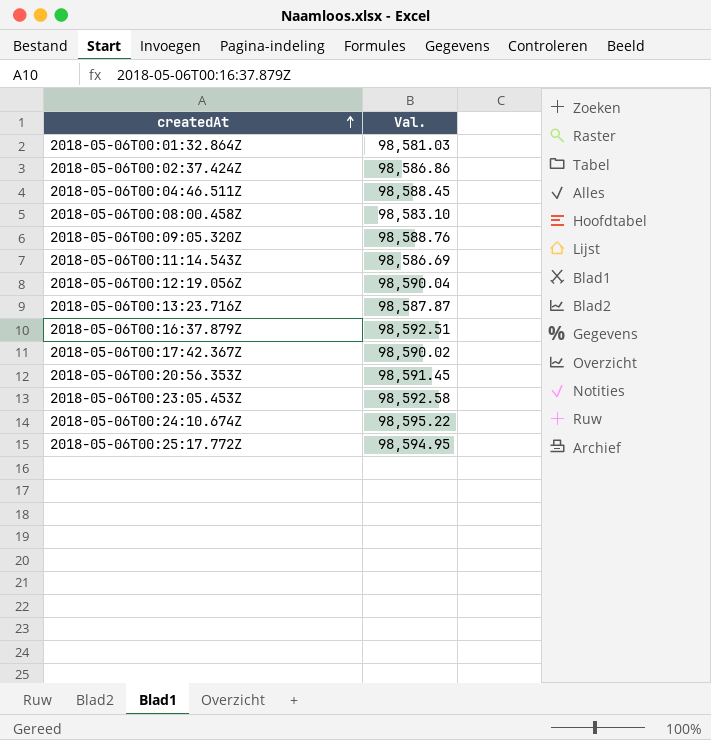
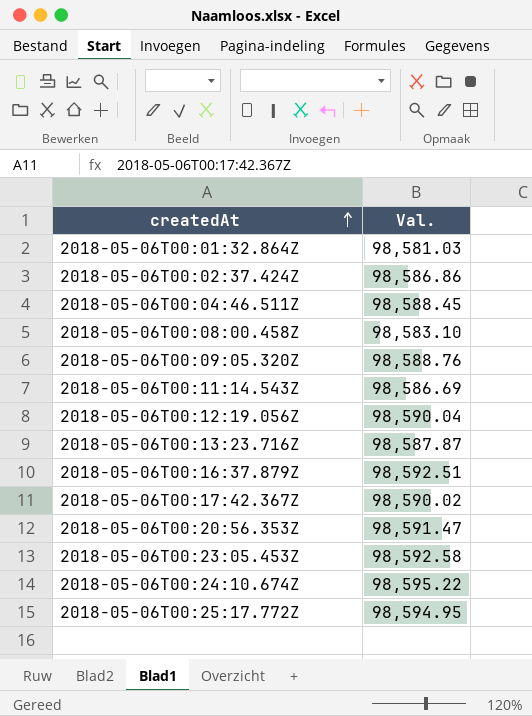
2018-05-06T00:20:56.353Z | Val.: 98,591.45 -> 98,591.47

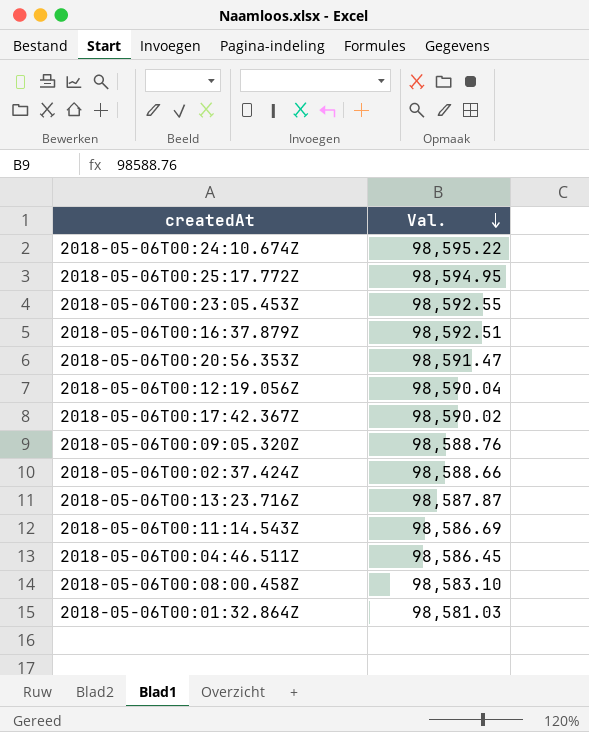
row order: createdAt ascending -> Val. descending
2018-05-06T00:23:05.453Z | Val.: 98,592.58 -> 98,592.55
2018-05-06T00:02:37.424Z | Val.: 98,586.86 -> 98,588.66
2018-05-06T00:04:46.511Z | Val.: 98,588.45 -> 98,586.45

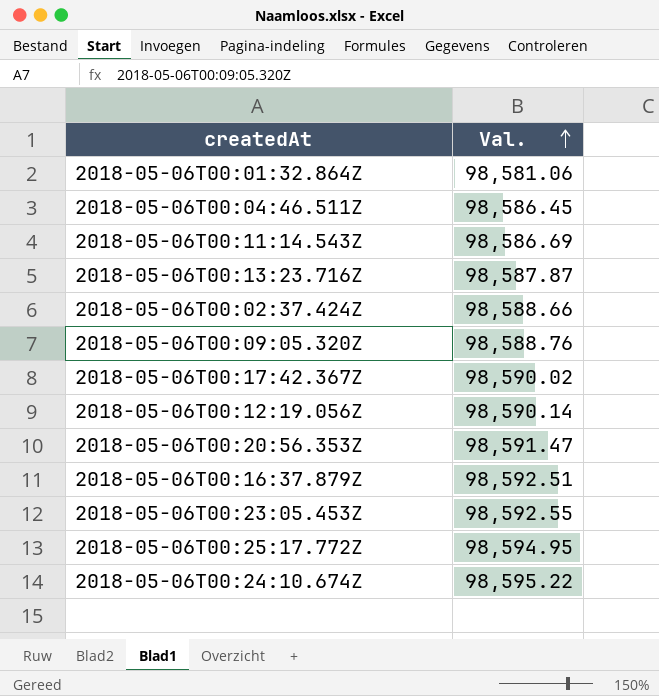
row order: Val. descending -> Val. ascending
row 2018-05-06T00:08:00.458Z: 98,583.10 -> none
2018-05-06T00:01:32.864Z | Val.: 98,581.03 -> 98,581.06
2018-05-06T00:12:19.056Z | Val.: 98,590.04 -> 98,590.14

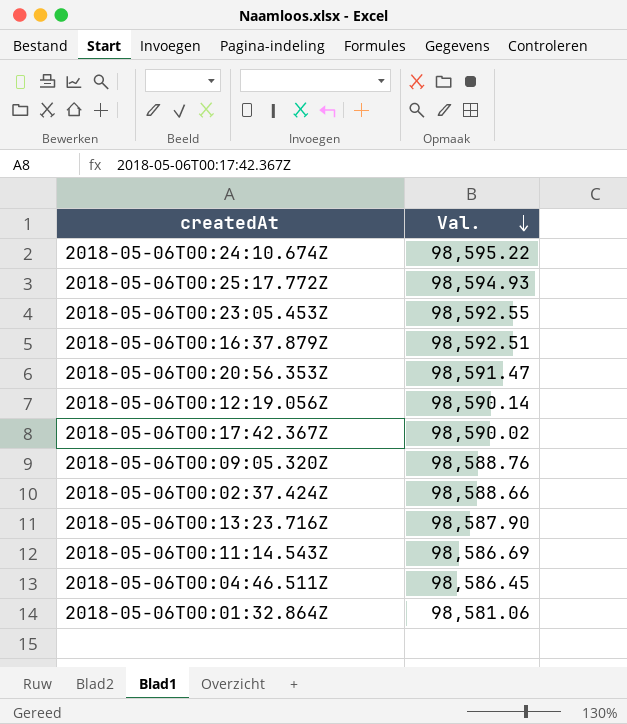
row order: Val. ascending -> Val. descending
2018-05-06T00:25:17.772Z | Val.: 98,594.95 -> 98,594.93
2018-05-06T00:13:23.716Z | Val.: 98,587.87 -> 98,587.90

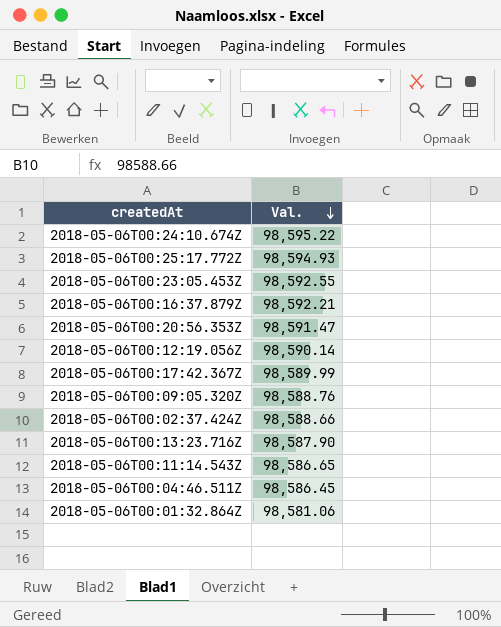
2018-05-06T00:16:37.879Z | Val.: 98,592.51 -> 98,592.21
2018-05-06T00:17:42.367Z | Val.: 98,590.02 -> 98,589.99
2018-05-06T00:11:14.543Z | Val.: 98,586.69 -> 98,586.65

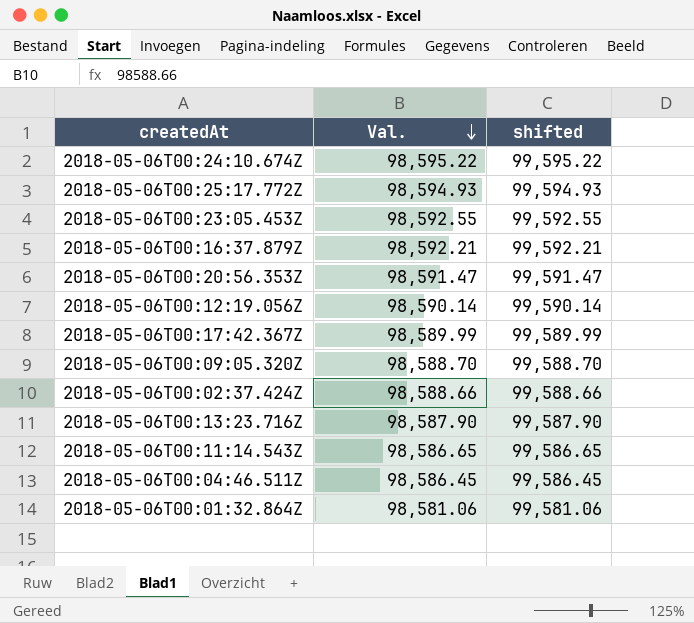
column shifted | formula: none -> [Val.] + 1000
2018-05-06T00:09:05.320Z | Val.: 98,588.76 -> 98,588.70

